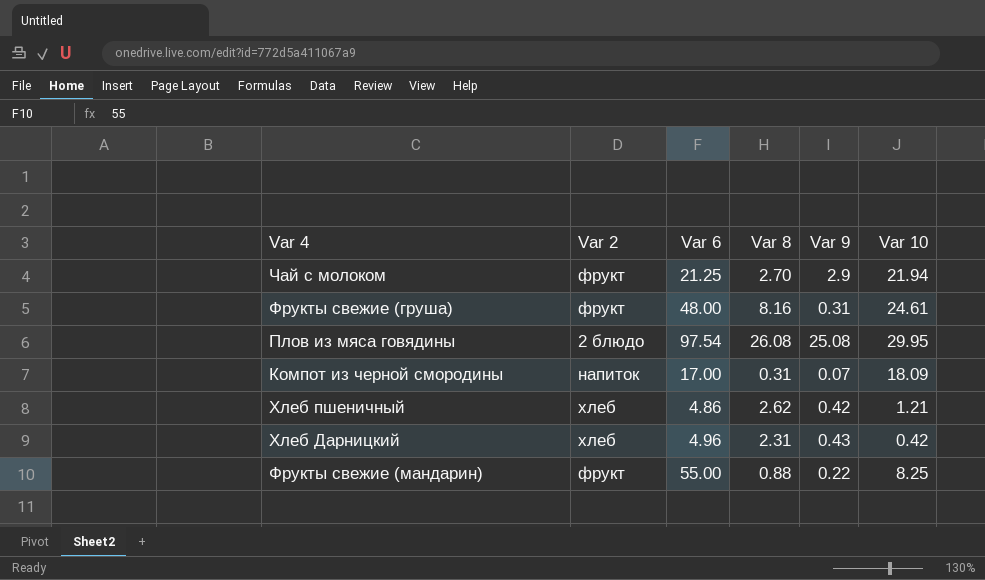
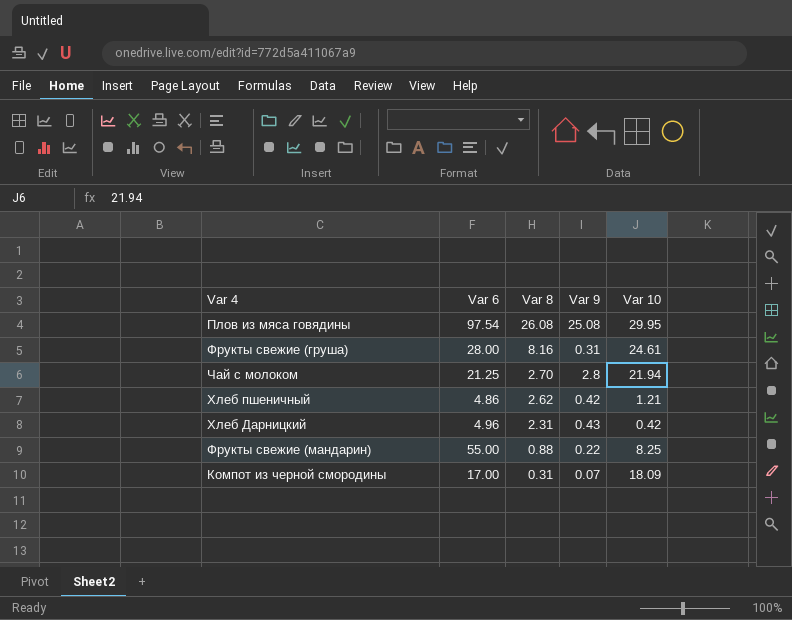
row order: none -> Var 8 descending
column Var 2 | position: 2 -> none
Фрукты свежие (груша) | Var 6: 48.00 -> 28.00
Чай с молоком | Var 9: 2.9 -> 2.8

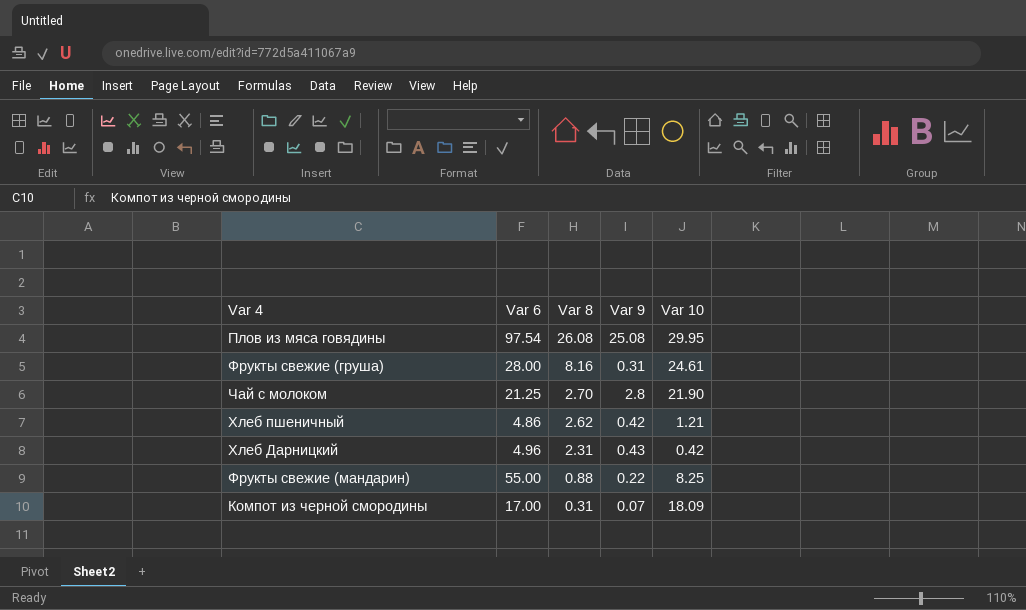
Чай с молоком | Var 10: 21.94 -> 21.90

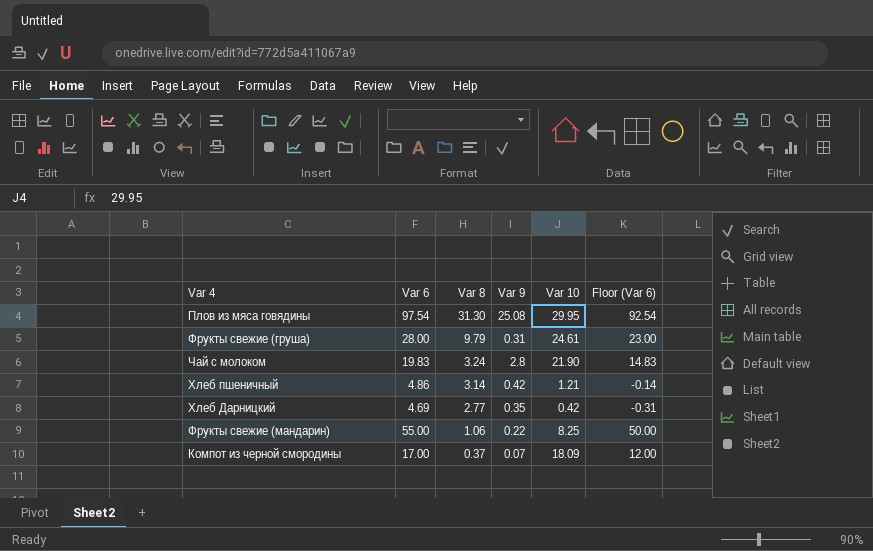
column Floor (Var 6) | formula: none -> [Var 6] - 5
Плов из мяса говядины | Var 8: 26.08 -> 31.30
Фрукты свежие (груша) | Var 8: 8.16 -> 9.79
Чай с молоком | Var 6: 21.25 -> 19.83
Чай с молоком | Var 8: 2.70 -> 3.24
Хлеб пшеничный | Var 8: 2.62 -> 3.14
Хлеб Дарницкий | Var 6: 4.96 -> 4.69
Хлеб Дарницкий | Var 8: 2.31 -> 2.77
Хлеб Дарницкий | Var 9: 0.43 -> 0.35
Фрукты свежие (мандарин) | Var 8: 0.88 -> 1.06
Компот из черной смородины | Var 8: 0.31 -> 0.37

